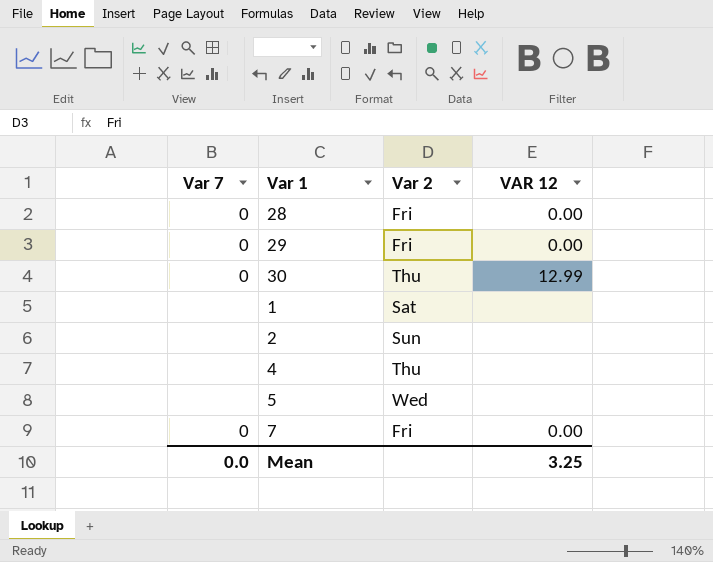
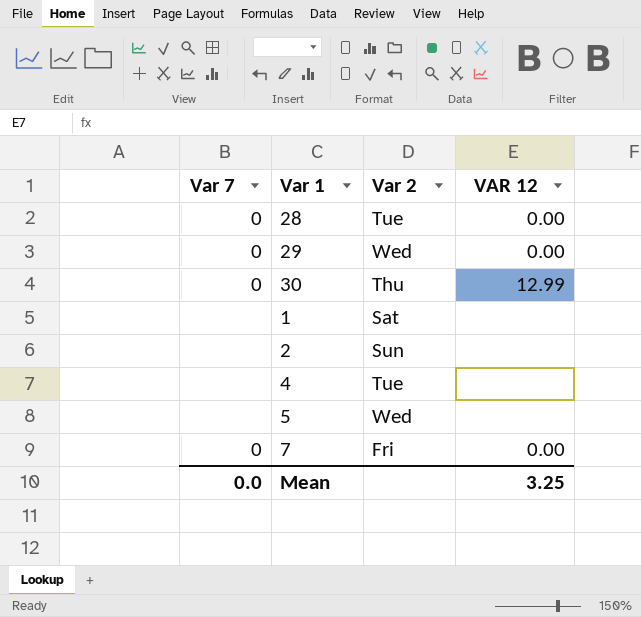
28 | Var 2: Fri -> Tue
29 | Var 2: Fri -> Wed
4 | Var 2: Thu -> Tue

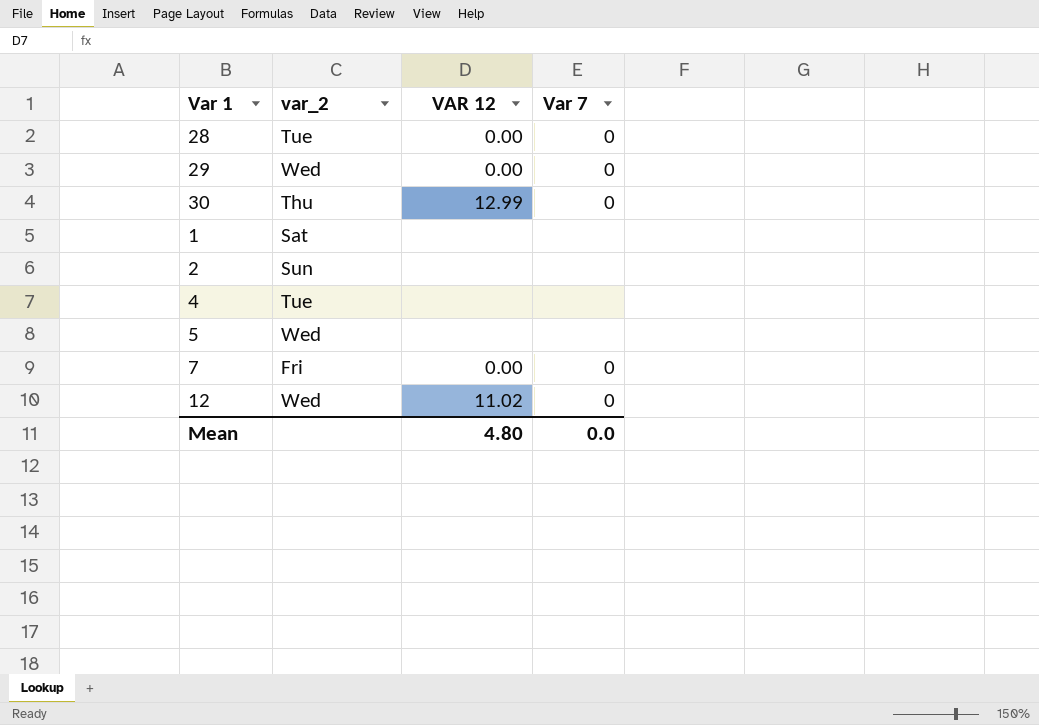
column name: Var 2 -> var_2
column Var 7 | position: 1 -> 4
row 12: none -> Wed | 11.02 | 0
Mean | VAR 12: 3.25 -> 4.80

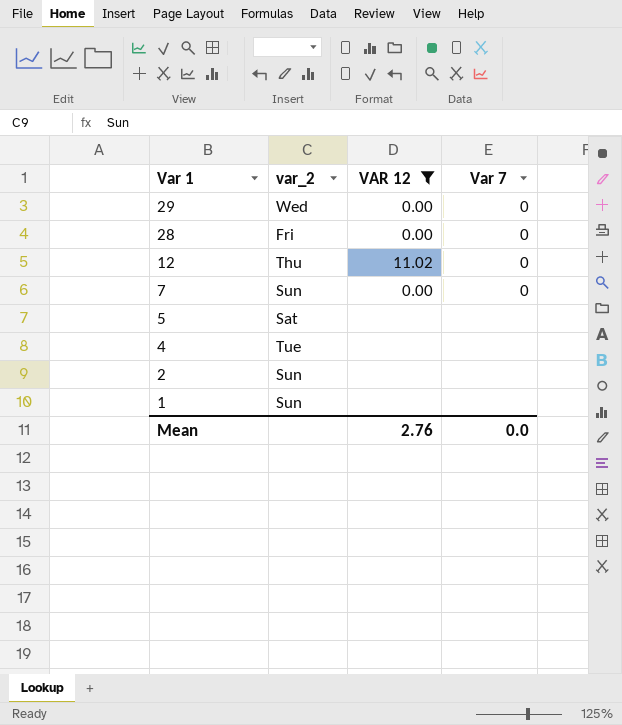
filter: none -> VAR 12 != 12.99
row order: none -> Var 1 descending
28 | var_2: Tue -> Fri
12 | var_2: Wed -> Thu
7 | var_2: Fri -> Sun
5 | var_2: Wed -> Sat
1 | var_2: Sat -> Sun
Mean | VAR 12: 4.80 -> 2.76

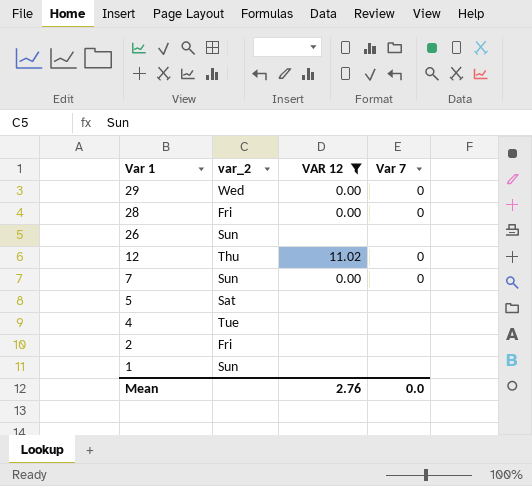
row 26: none -> Sun | none | none
2 | var_2: Sun -> Fri

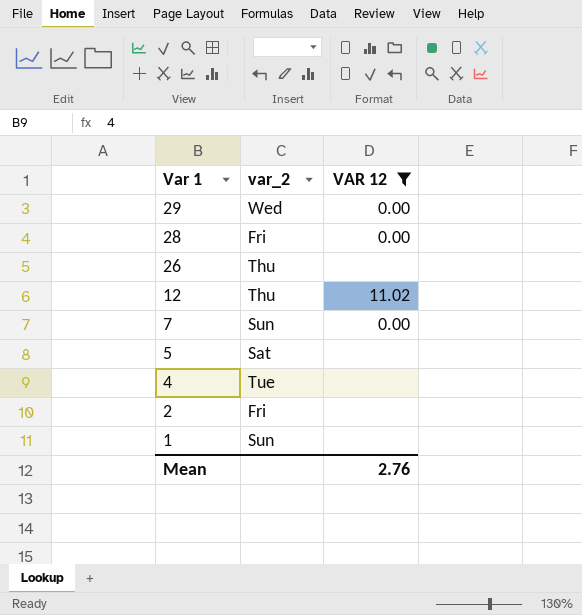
column Var 7 | position: 4 -> none
26 | var_2: Sun -> Thu

